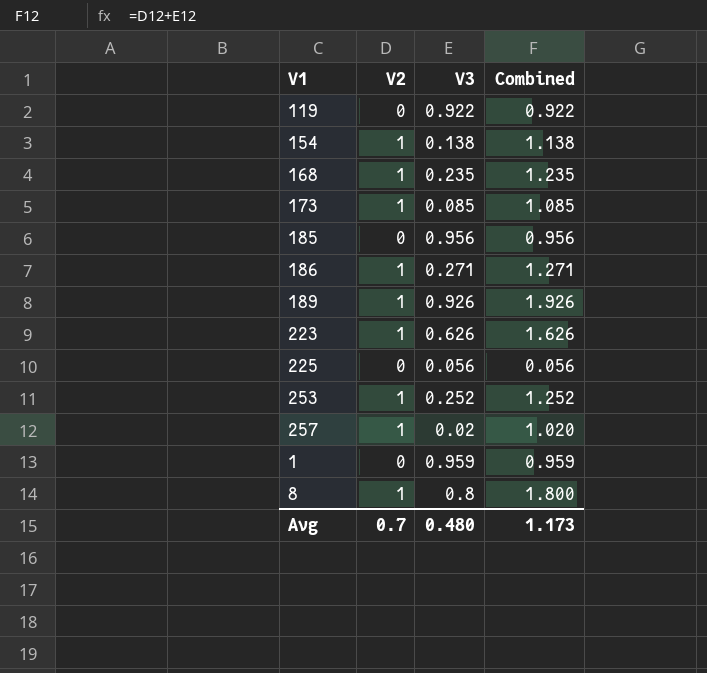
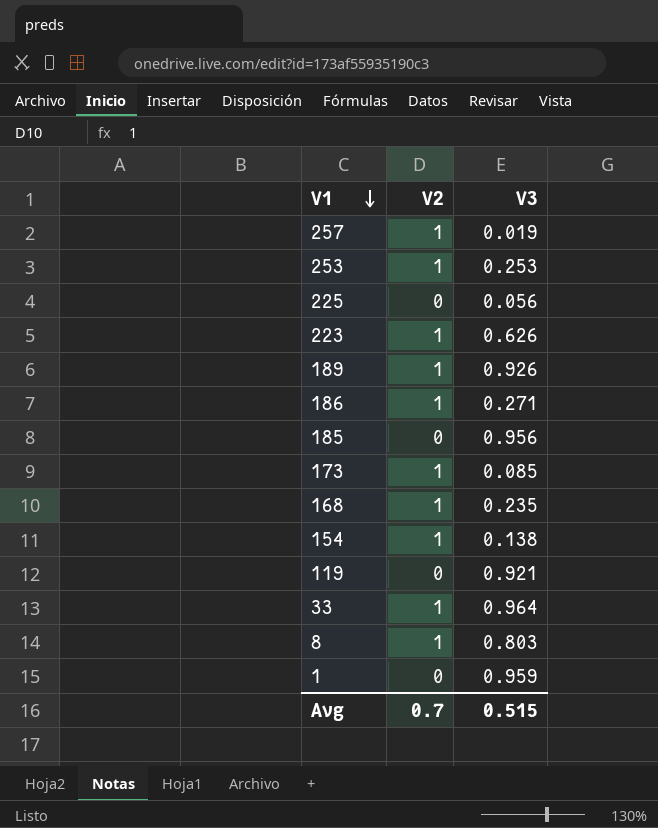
row order: none -> V1 descending
column Combined | formula: [V2] + [V3] -> none
257 | V3: 0.02 -> 0.019
253 | V3: 0.252 -> 0.253
119 | V3: 0.922 -> 0.921
row 33: none -> 1 | 0.964
8 | V3: 0.8 -> 0.803
Avg | V3: 0.480 -> 0.515

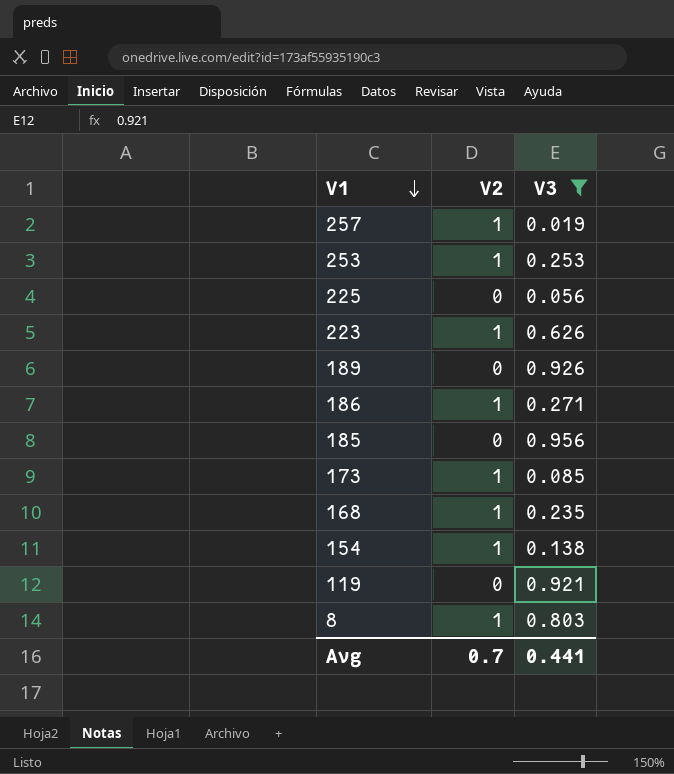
filter: none -> V3 <= 0.956
189 | V2: 1 -> 0
Avg | V3: 0.515 -> 0.441

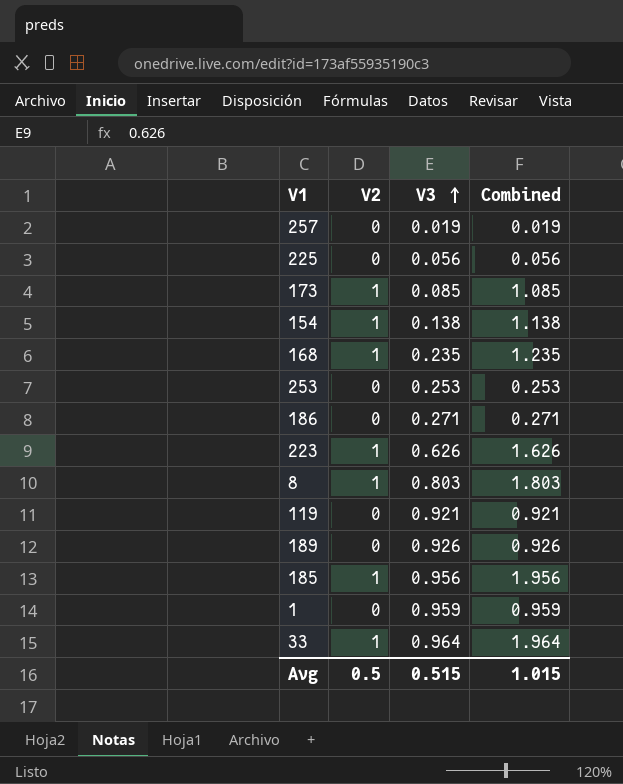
filter: V3 <= 0.956 -> none
row order: V1 descending -> V3 ascending
column Combined | formula: none -> [V2] + [V3]
257 | V2: 1 -> 0
253 | V2: 1 -> 0
186 | V2: 1 -> 0
185 | V2: 0 -> 1
Avg | V2: 0.7 -> 0.5
Avg | V3: 0.441 -> 0.515

